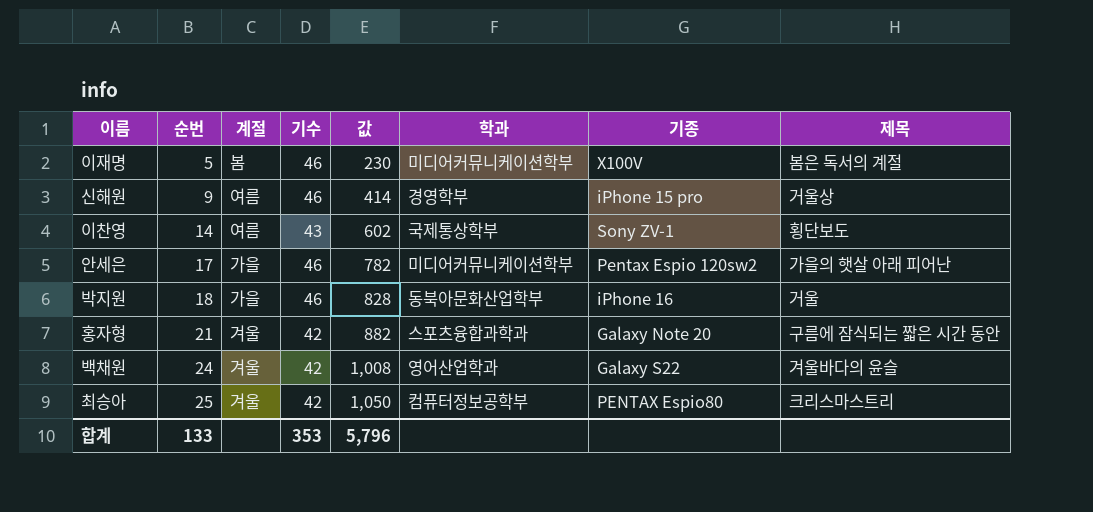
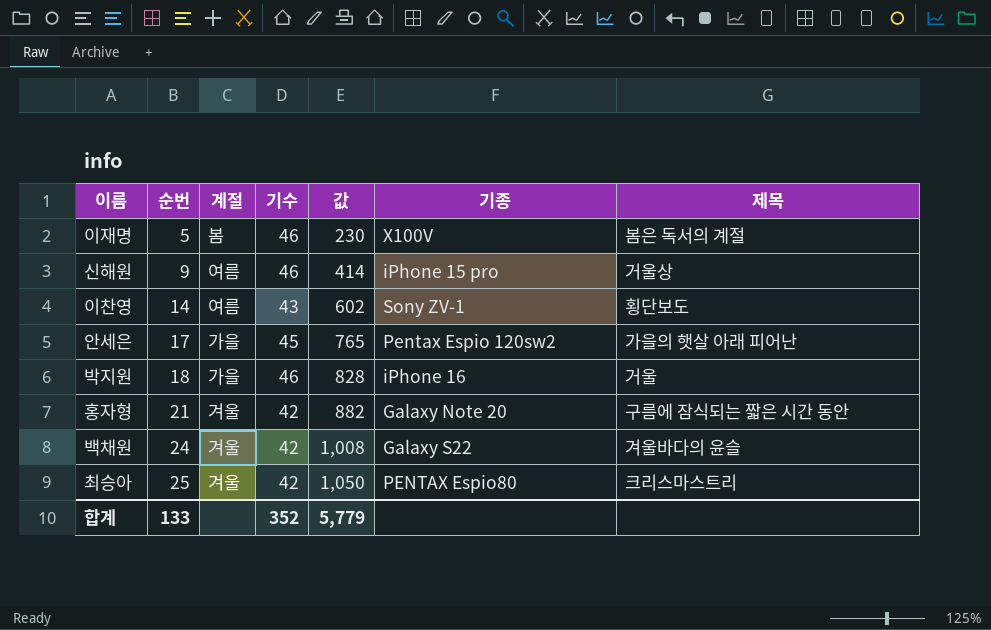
column 학과 | position: 6 -> none
안세은 | 기수: 46 -> 45
안세은 | 값: 782 -> 765
합계 | 기수: 353 -> 352
합계 | 값: 5,796 -> 5,779

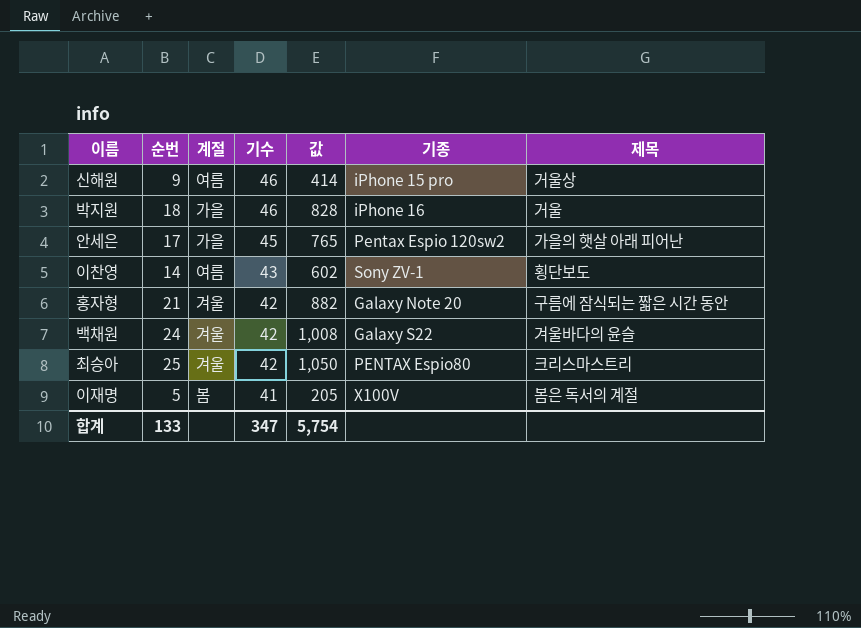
row order: 순번 ascending -> 기수 descending
이재명 | 기수: 46 -> 41
이재명 | 값: 230 -> 205
합계 | 기수: 352 -> 347
합계 | 값: 5,779 -> 5,754

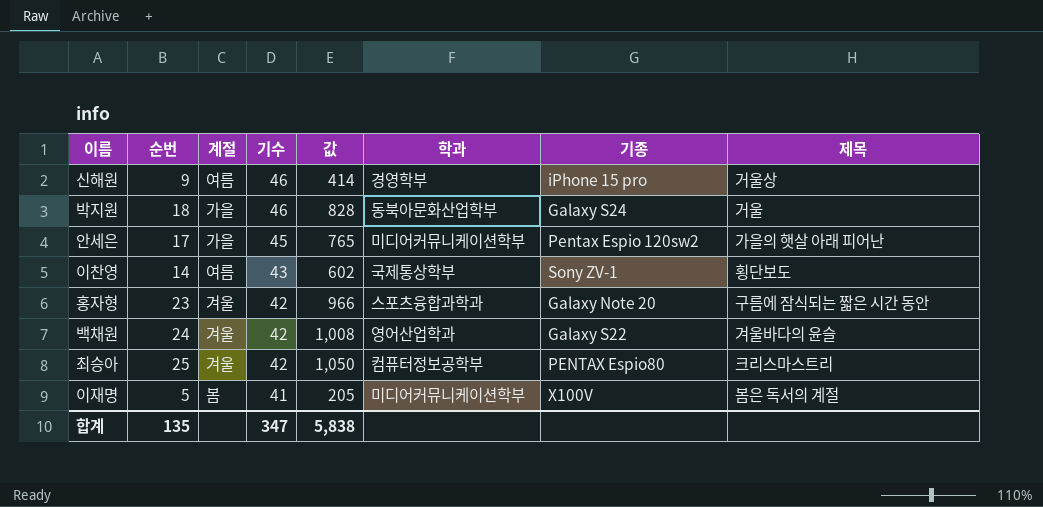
column 학과 | position: none -> 6
박지원 | 기종: iPhone 16 -> Galaxy S24
홍자형 | 순번: 21 -> 23
홍자형 | 값: 882 -> 966
합계 | 순번: 133 -> 135
합계 | 값: 5,754 -> 5,838

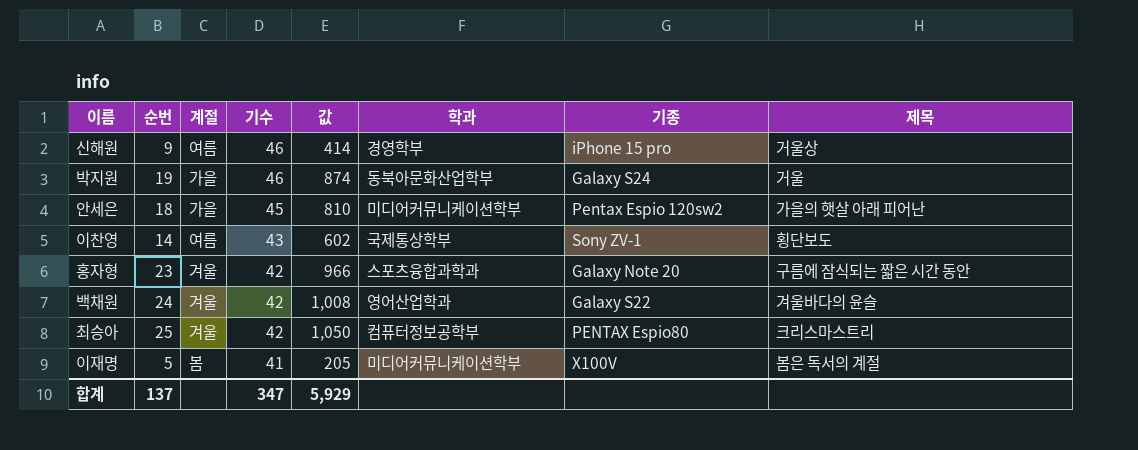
박지원 | 순번: 18 -> 19
박지원 | 값: 828 -> 874
안세은 | 순번: 17 -> 18
안세은 | 값: 765 -> 810
합계 | 순번: 135 -> 137
합계 | 값: 5,838 -> 5,929

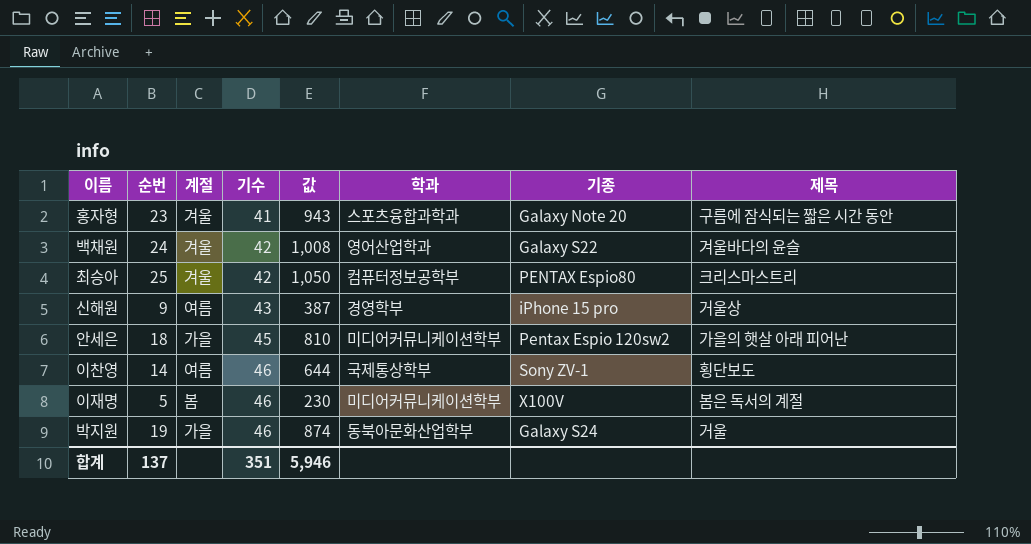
row order: 기수 descending -> 기수 ascending
홍자형 | 기수: 42 -> 41
홍자형 | 값: 966 -> 943
신해원 | 기수: 46 -> 43
신해원 | 값: 414 -> 387
이찬영 | 기수: 43 -> 46
이찬영 | 값: 602 -> 644
이재명 | 기수: 41 -> 46
이재명 | 값: 205 -> 230
합계 | 기수: 347 -> 351
합계 | 값: 5,929 -> 5,946

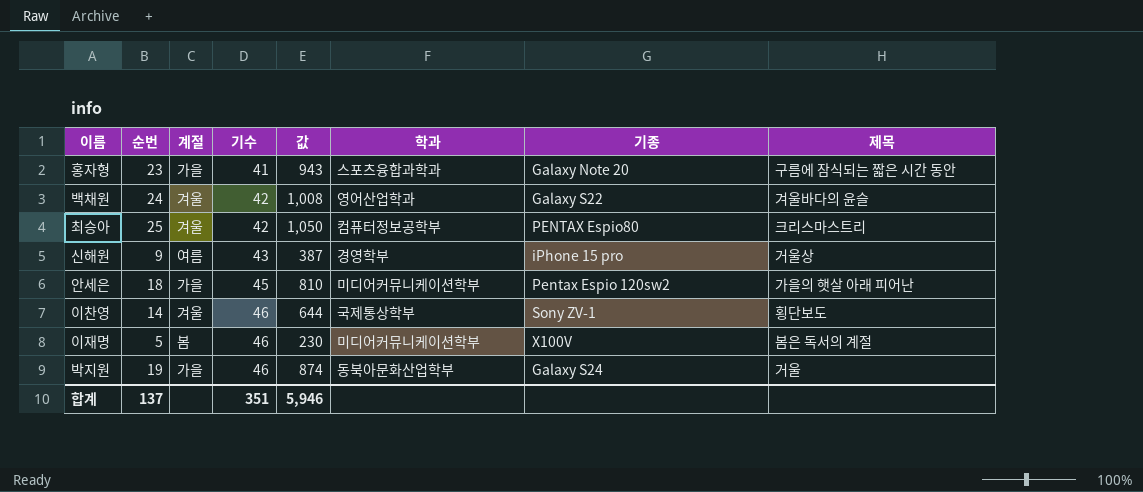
홍자형 | 계절: 겨울 -> 가을
이찬영 | 계절: 여름 -> 겨울

